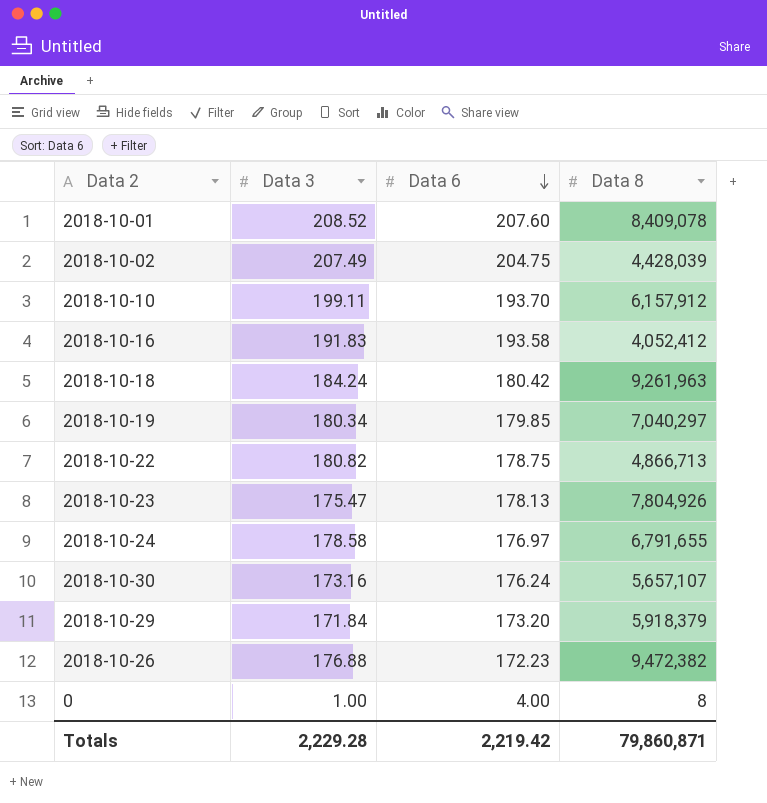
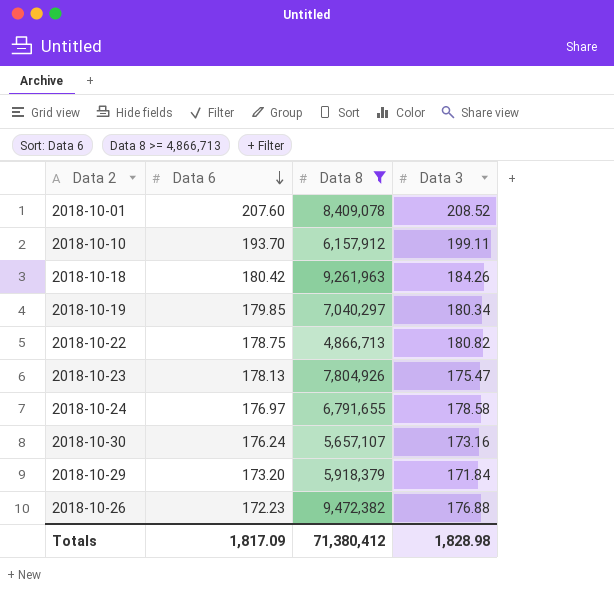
filter: none -> Data 8 >= 4,866,713
column Data 3 | position: 2 -> 4
2018-10-18 | Data 3: 184.24 -> 184.26
Totals | Data 6: 2,219.42 -> 1,817.09
Totals | Data 8: 79,860,871 -> 71,380,412
Totals | Data 3: 2,229.28 -> 1,828.98

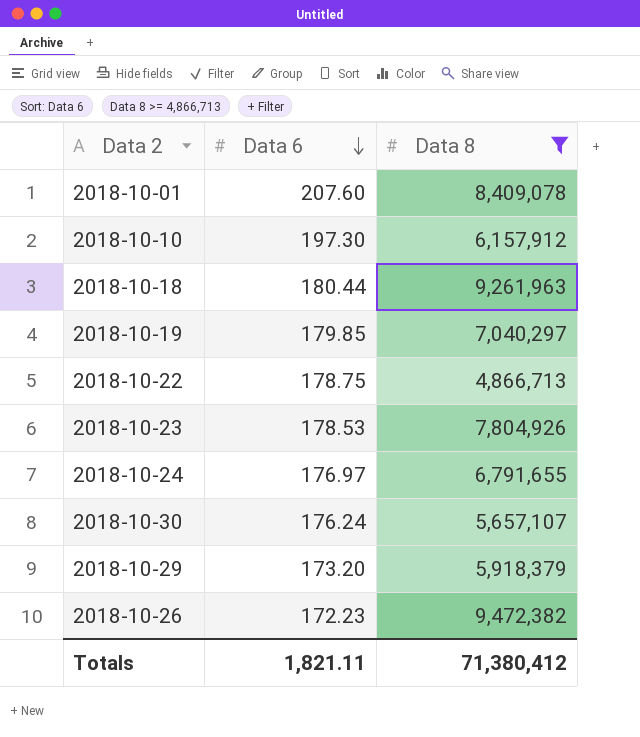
column Data 3 | position: 4 -> none
2018-10-10 | Data 6: 193.70 -> 197.30
2018-10-18 | Data 6: 180.42 -> 180.44
2018-10-23 | Data 6: 178.13 -> 178.53
Totals | Data 6: 1,817.09 -> 1,821.11

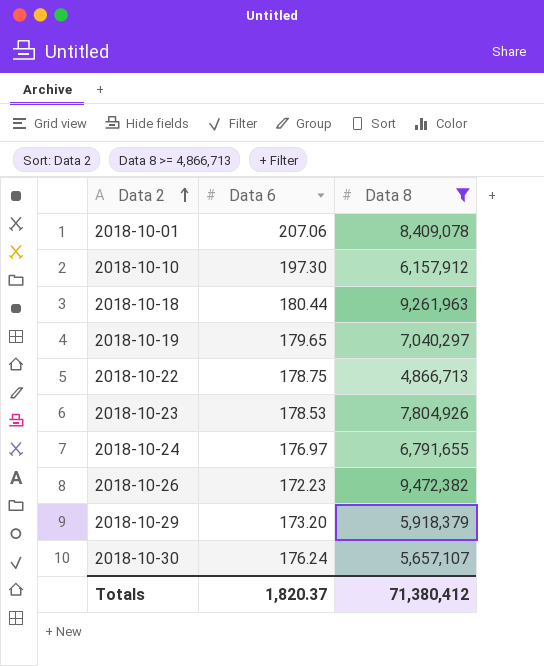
row order: Data 6 descending -> Data 2 ascending
2018-10-01 | Data 6: 207.60 -> 207.06
2018-10-19 | Data 6: 179.85 -> 179.65
Totals | Data 6: 1,821.11 -> 1,820.37

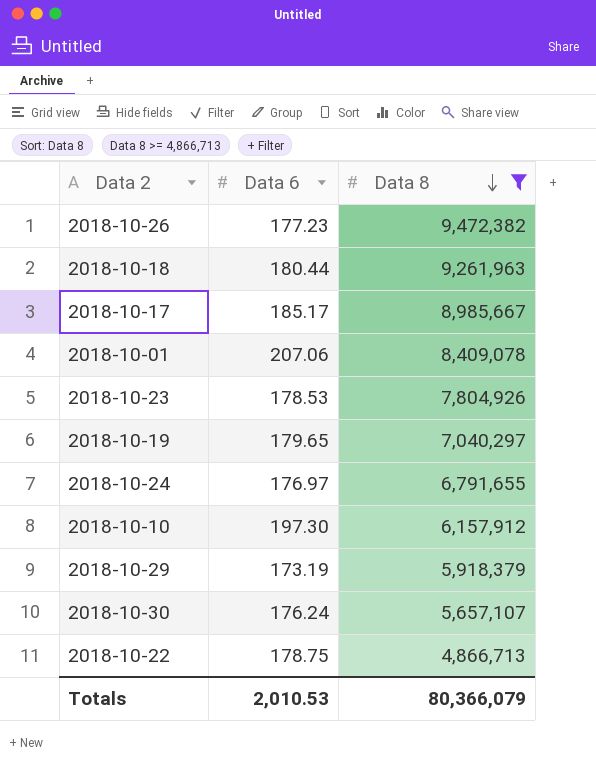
row order: Data 2 ascending -> Data 8 descending
2018-10-26 | Data 6: 172.23 -> 177.23
row 2018-10-17: none -> 185.17 | 8,985,667
2018-10-29 | Data 6: 173.20 -> 173.19
Totals | Data 6: 1,820.37 -> 2,010.53
Totals | Data 8: 71,380,412 -> 80,366,079

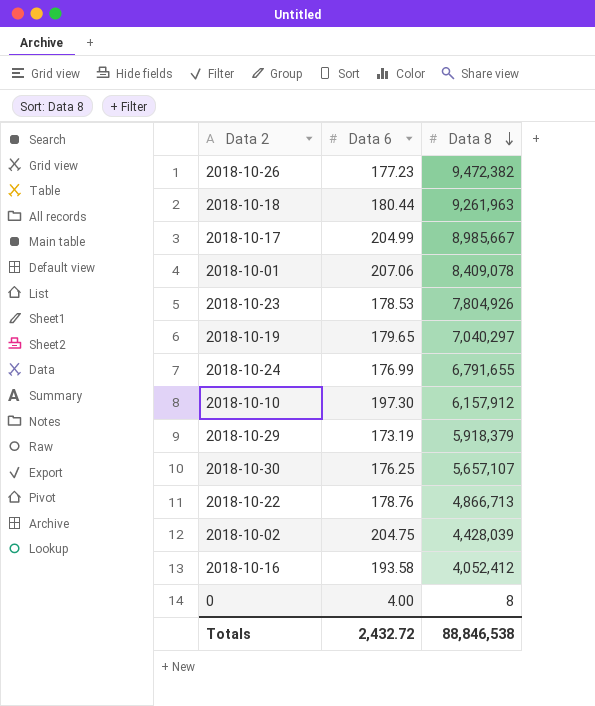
filter: Data 8 >= 4,866,713 -> none
2018-10-17 | Data 6: 185.17 -> 204.99
2018-10-24 | Data 6: 176.97 -> 176.99
2018-10-30 | Data 6: 176.24 -> 176.25
2018-10-22 | Data 6: 178.75 -> 178.76
Totals | Data 6: 2,010.53 -> 2,432.72
Totals | Data 8: 80,366,079 -> 88,846,538

